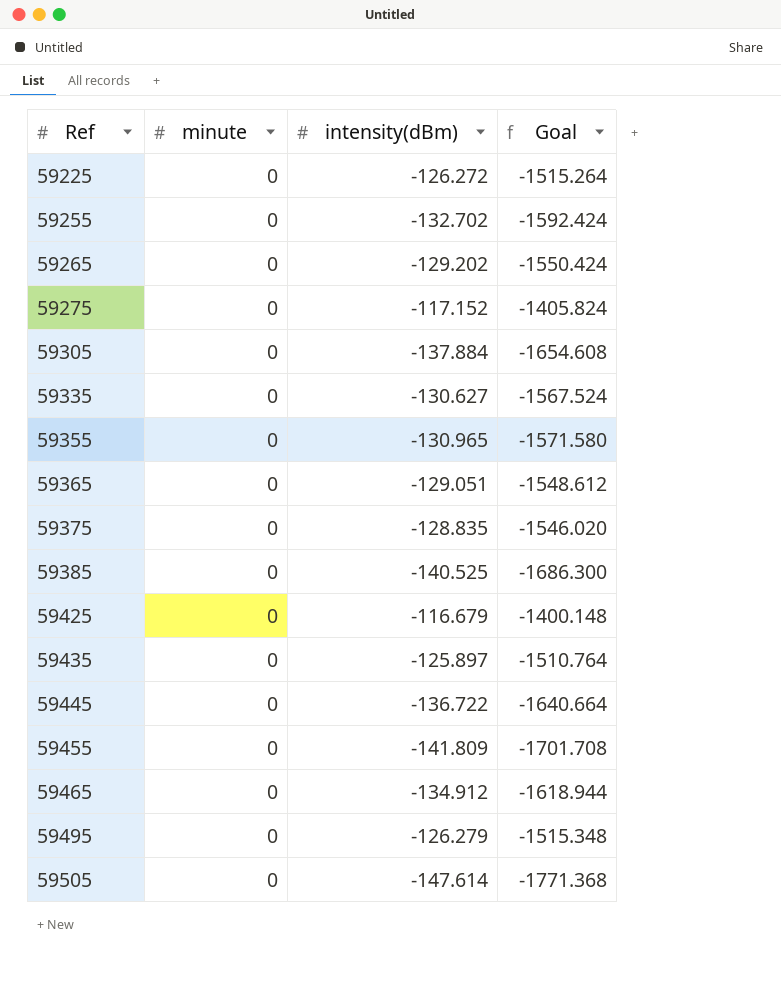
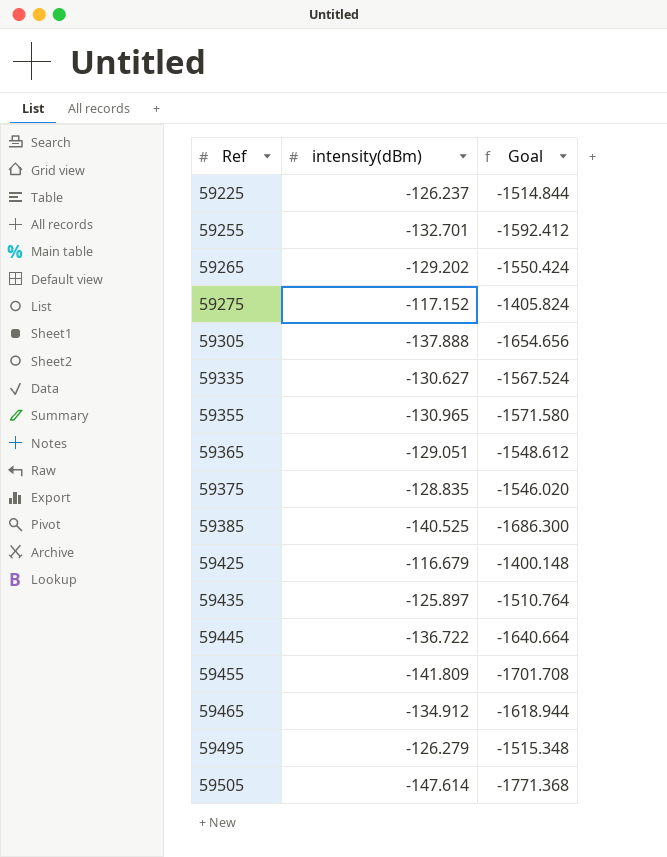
column minute | position: 2 -> none
59225 | intensity(dBm): -126.272 -> -126.237
59225 | Goal: -1515.264 -> -1514.844
59255 | intensity(dBm): -132.702 -> -132.701
59255 | Goal: -1592.424 -> -1592.412
59305 | intensity(dBm): -137.884 -> -137.888
59305 | Goal: -1654.608 -> -1654.656

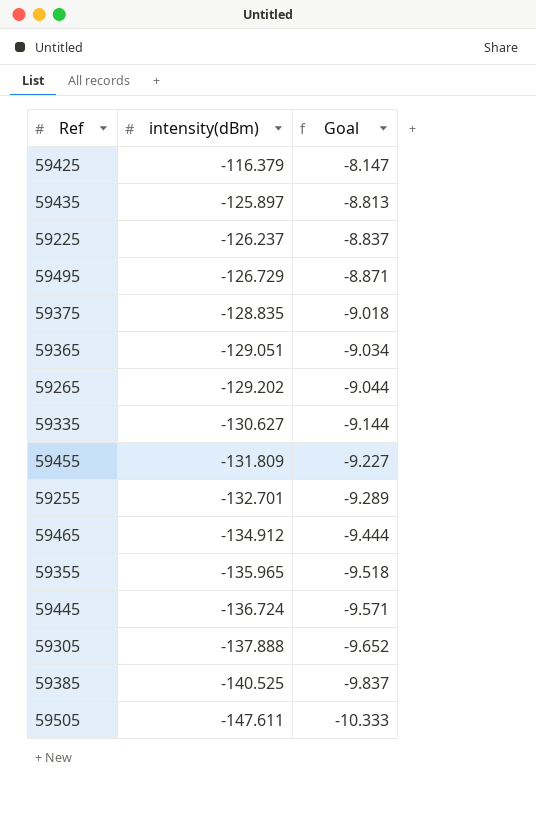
row order: Ref ascending -> intensity(dBm) descending
column Goal | formula: [intensity(dBm)] * 12 -> [intensity(dBm)] * 0.07
row 59275: -117.152 | -1405.824 -> none
59425 | intensity(dBm): -116.679 -> -116.379
59495 | intensity(dBm): -126.279 -> -126.729
59455 | intensity(dBm): -141.809 -> -131.809
59355 | intensity(dBm): -130.965 -> -135.965
59445 | intensity(dBm): -136.722 -> -136.724
59505 | intensity(dBm): -147.614 -> -147.611

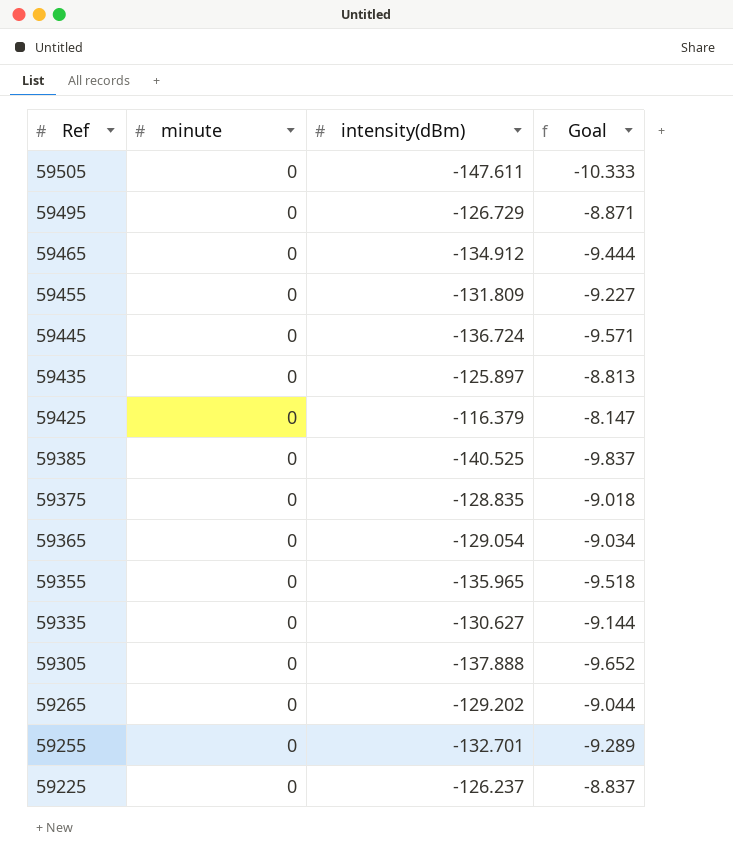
row order: intensity(dBm) descending -> Ref descending
column minute | position: none -> 2
59365 | intensity(dBm): -129.051 -> -129.054

